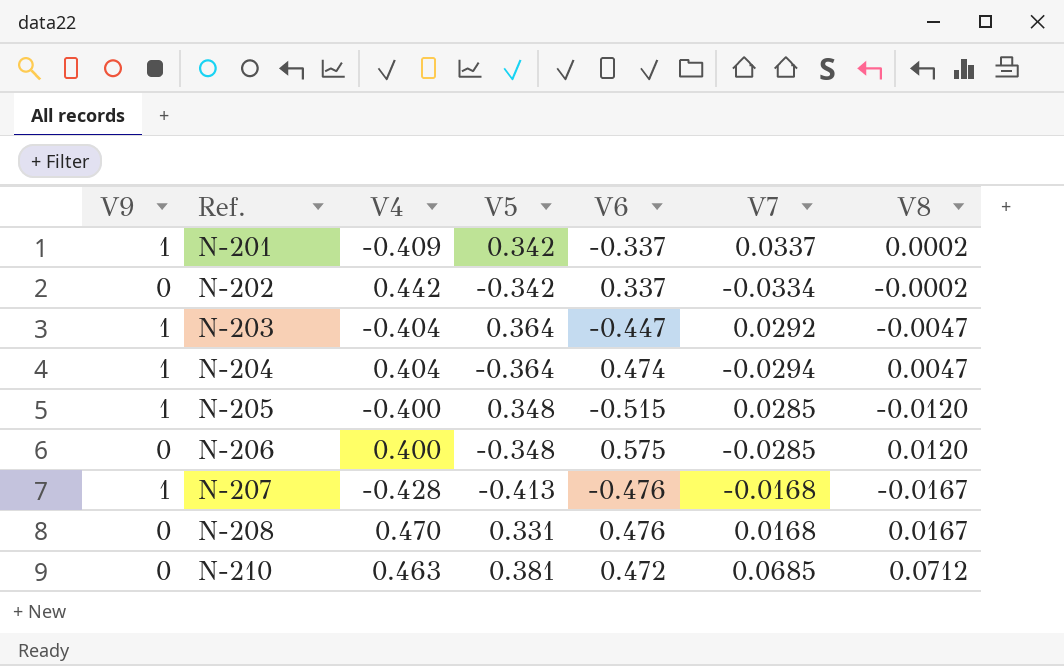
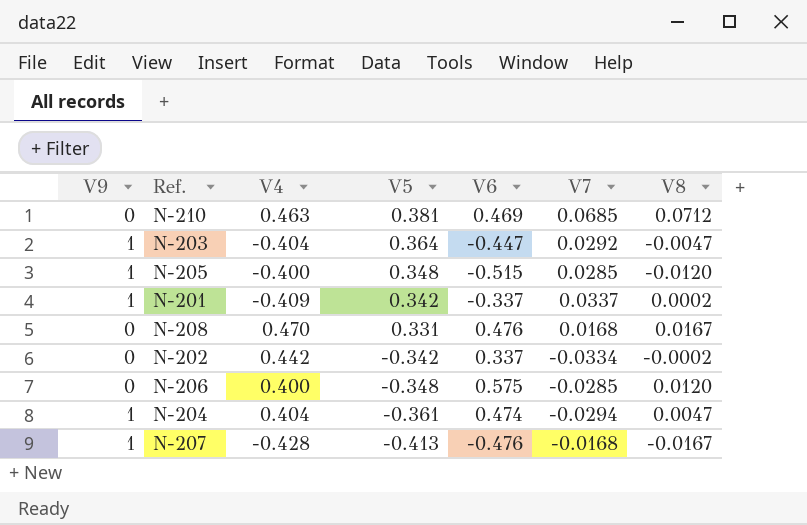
row order: Ref. ascending -> V5 descending
N-210 | V6: 0.472 -> 0.469
N-204 | V5: -0.364 -> -0.361

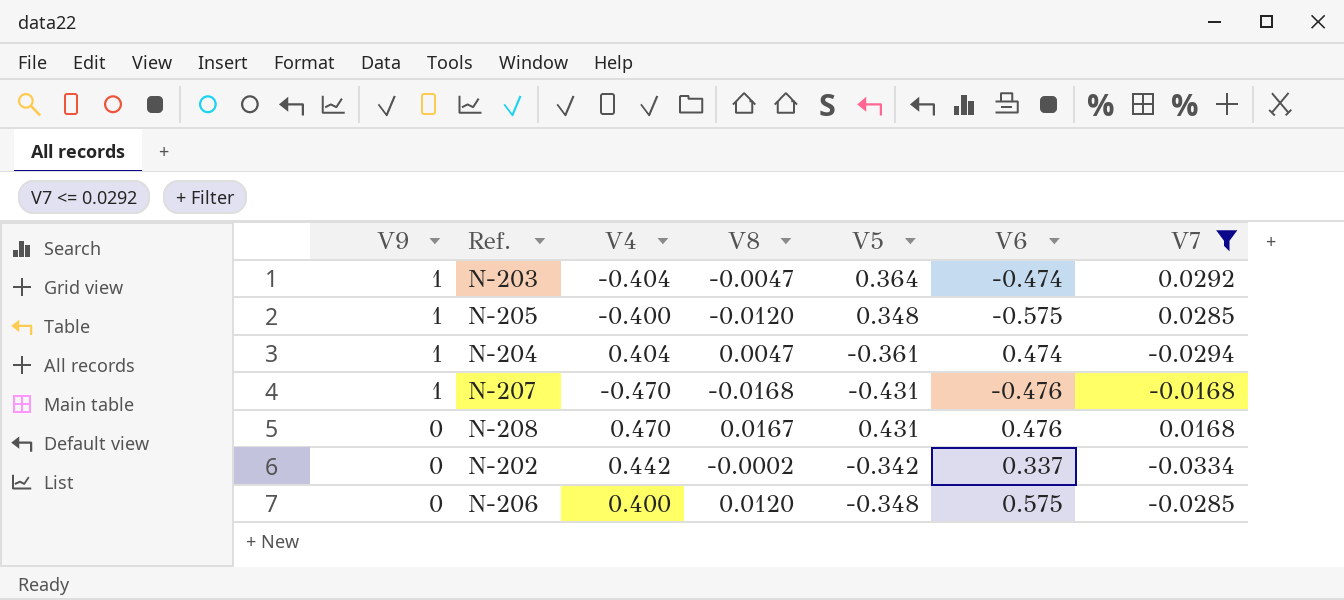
filter: none -> V7 <= 0.0292
row order: V5 descending -> V9 descending
column V8 | position: 7 -> 4
N-203 | V6: -0.447 -> -0.474
N-205 | V6: -0.515 -> -0.575
N-207 | V4: -0.428 -> -0.470
N-207 | V8: -0.0167 -> -0.0168
N-207 | V5: -0.413 -> -0.431
N-208 | V5: 0.331 -> 0.431

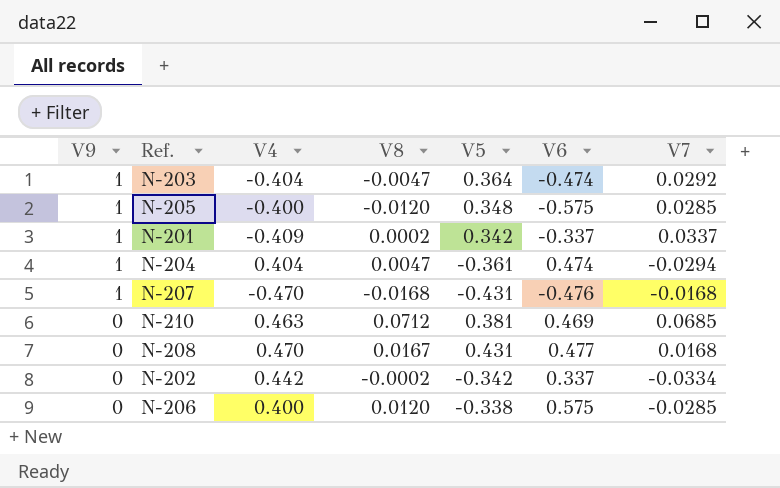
filter: V7 <= 0.0292 -> none
N-208 | V6: 0.476 -> 0.477
N-206 | V5: -0.348 -> -0.338

